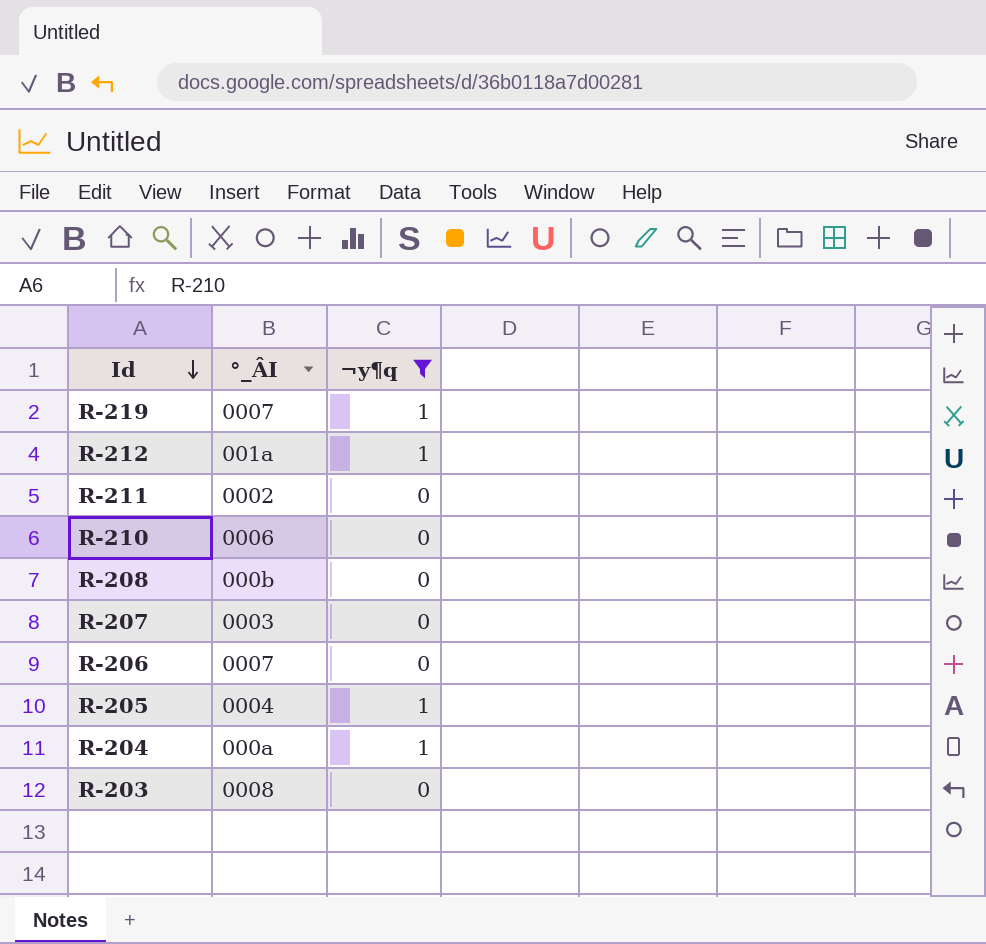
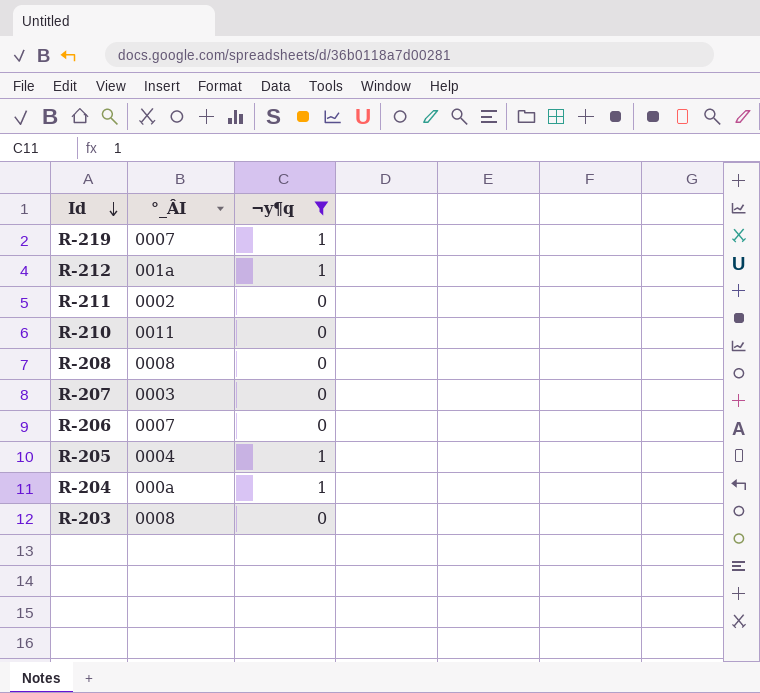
R-210 | °_ÂI: 0006 -> 0011
R-208 | °_ÂI: 000b -> 0008

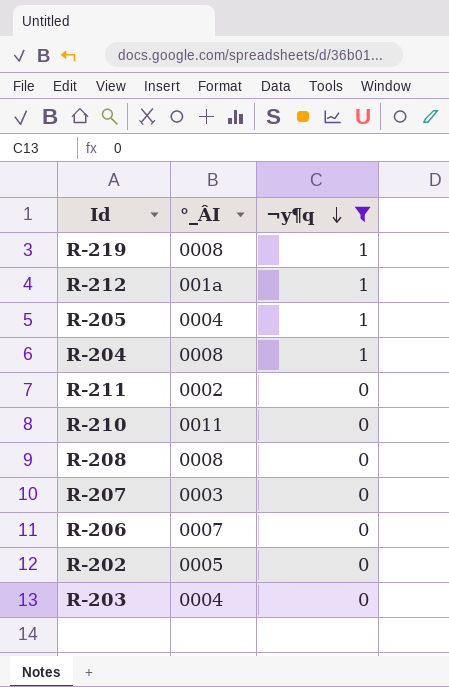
row order: Id descending -> ¬y¶q descending
R-219 | °_ÂI: 0007 -> 0008
R-204 | °_ÂI: 000a -> 0008
row R-202: none -> 0005 | 0
R-203 | °_ÂI: 0008 -> 0004

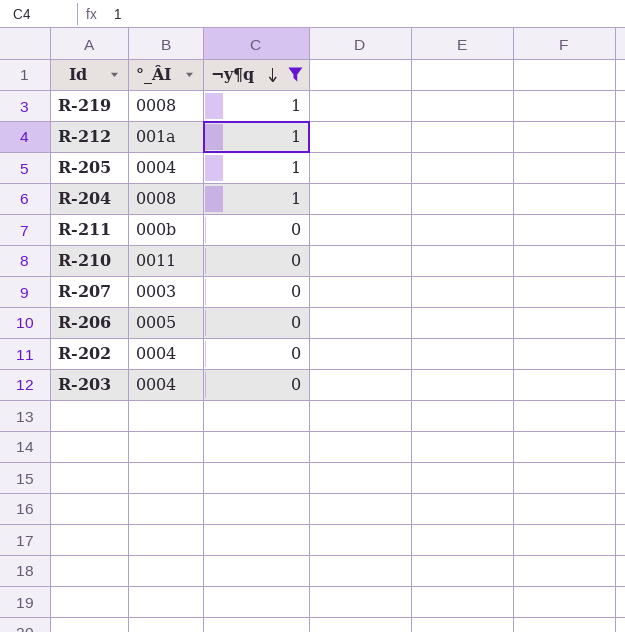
row R-208: 0008 | 0 -> none
R-211 | °_ÂI: 0002 -> 000b
R-206 | °_ÂI: 0007 -> 0005
R-202 | °_ÂI: 0005 -> 0004

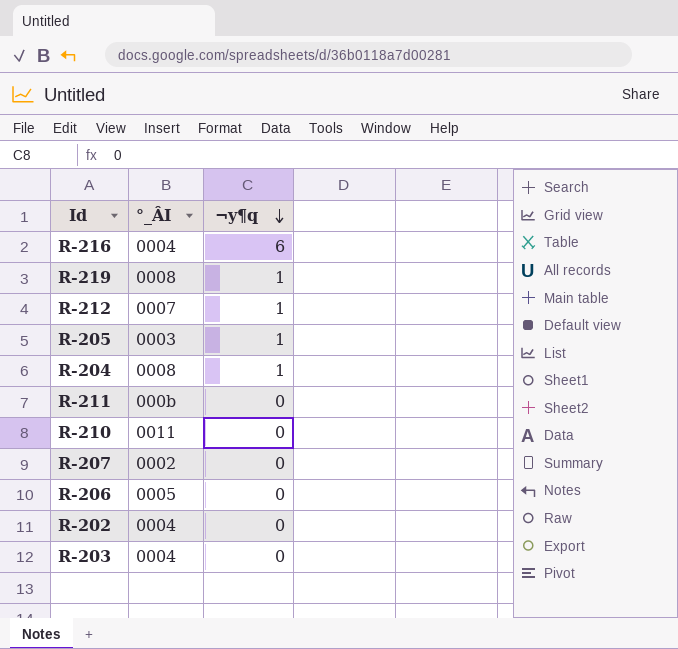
filter: ¬y¶q != 6 -> none
R-212 | °_ÂI: 001a -> 0007
R-205 | °_ÂI: 0004 -> 0003
R-207 | °_ÂI: 0003 -> 0002

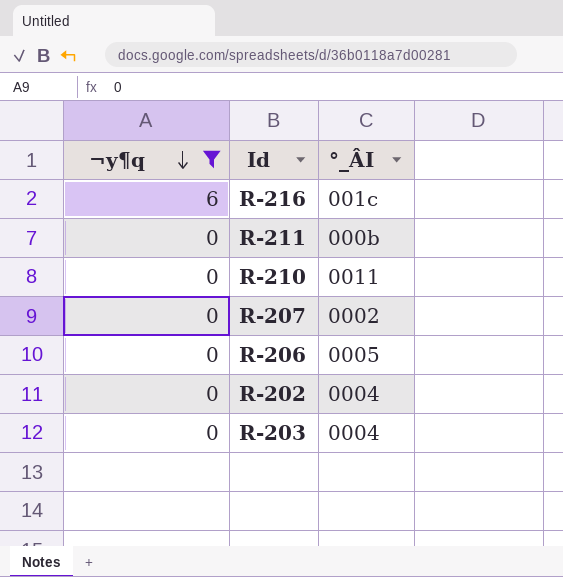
filter: none -> ¬y¶q != 1
column ¬y¶q | position: 3 -> 1
R-216 | °_ÂI: 0004 -> 001c

